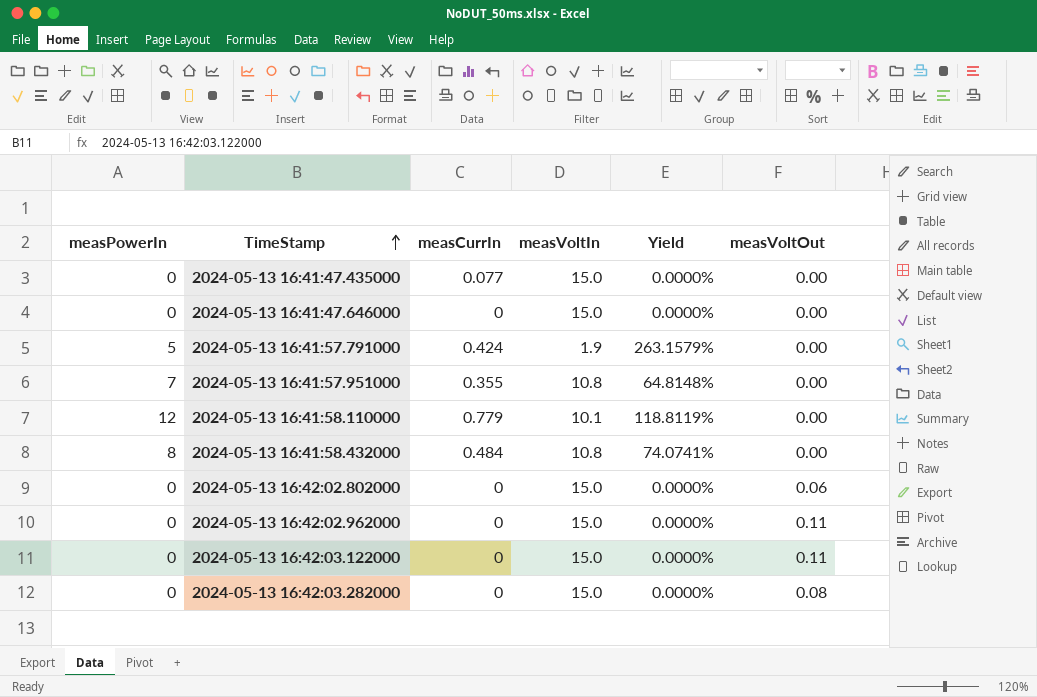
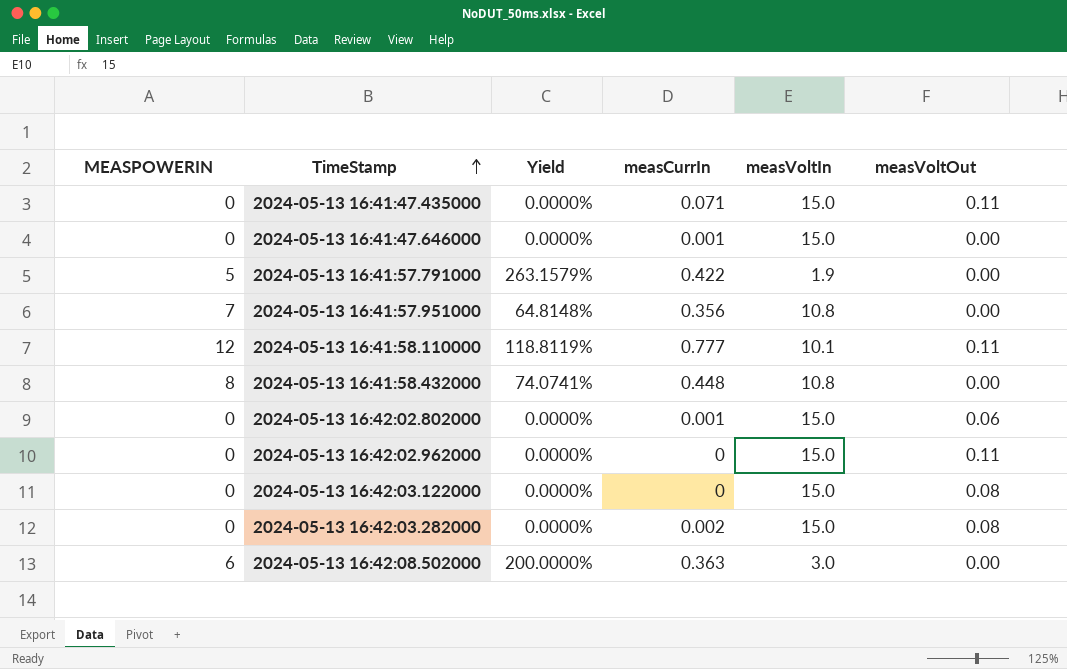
column name: measPowerIn -> MEASPOWERIN
column Yield | position: 5 -> 3
2024-05-13 16:41:47.435000 | measCurrIn: 0.077 -> 0.071
2024-05-13 16:41:47.435000 | measVoltOut: 0.00 -> 0.11
2024-05-13 16:41:47.646000 | measCurrIn: 0 -> 0.001
2024-05-13 16:41:57.791000 | measCurrIn: 0.424 -> 0.422
2024-05-13 16:41:57.951000 | measCurrIn: 0.355 -> 0.356
2024-05-13 16:41:58.110000 | measCurrIn: 0.779 -> 0.777
2024-05-13 16:41:58.110000 | measVoltOut: 0.00 -> 0.11
2024-05-13 16:41:58.432000 | measCurrIn: 0.484 -> 0.448
2024-05-13 16:42:02.802000 | measCurrIn: 0 -> 0.001
2024-05-13 16:42:03.122000 | measVoltOut: 0.11 -> 0.08
2024-05-13 16:42:03.282000 | measCurrIn: 0 -> 0.002
row 2024-05-13 16:42:08.502000: none -> 6 | 200.0000% | 0.363 | 3.0 | 0.00

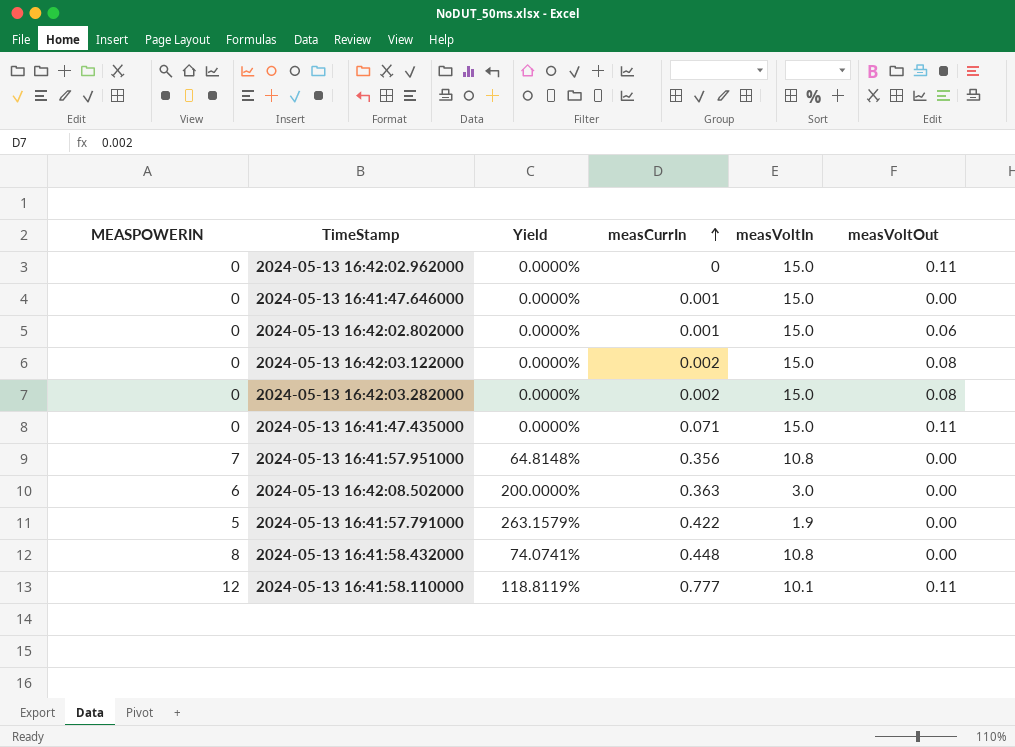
row order: TimeStamp ascending -> measCurrIn ascending
2024-05-13 16:42:03.122000 | measCurrIn: 0 -> 0.002

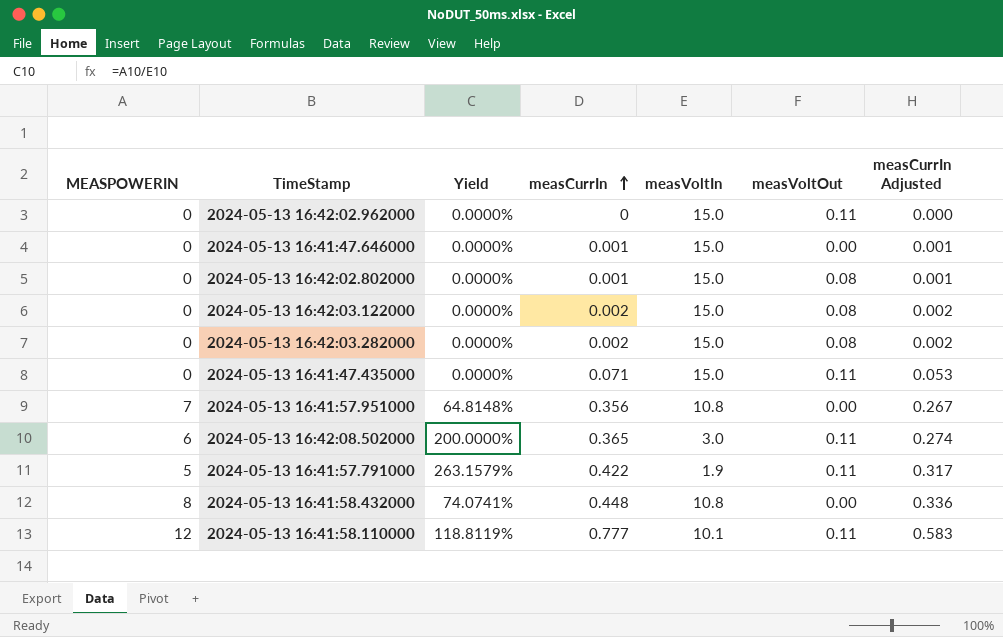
column measCurrIn Adjusted | formula: none -> [measCurrIn] * 0.75
2024-05-13 16:42:02.802000 | measVoltOut: 0.06 -> 0.08
2024-05-13 16:42:08.502000 | measCurrIn: 0.363 -> 0.365
2024-05-13 16:42:08.502000 | measVoltOut: 0.00 -> 0.11
2024-05-13 16:41:57.791000 | measVoltOut: 0.00 -> 0.11

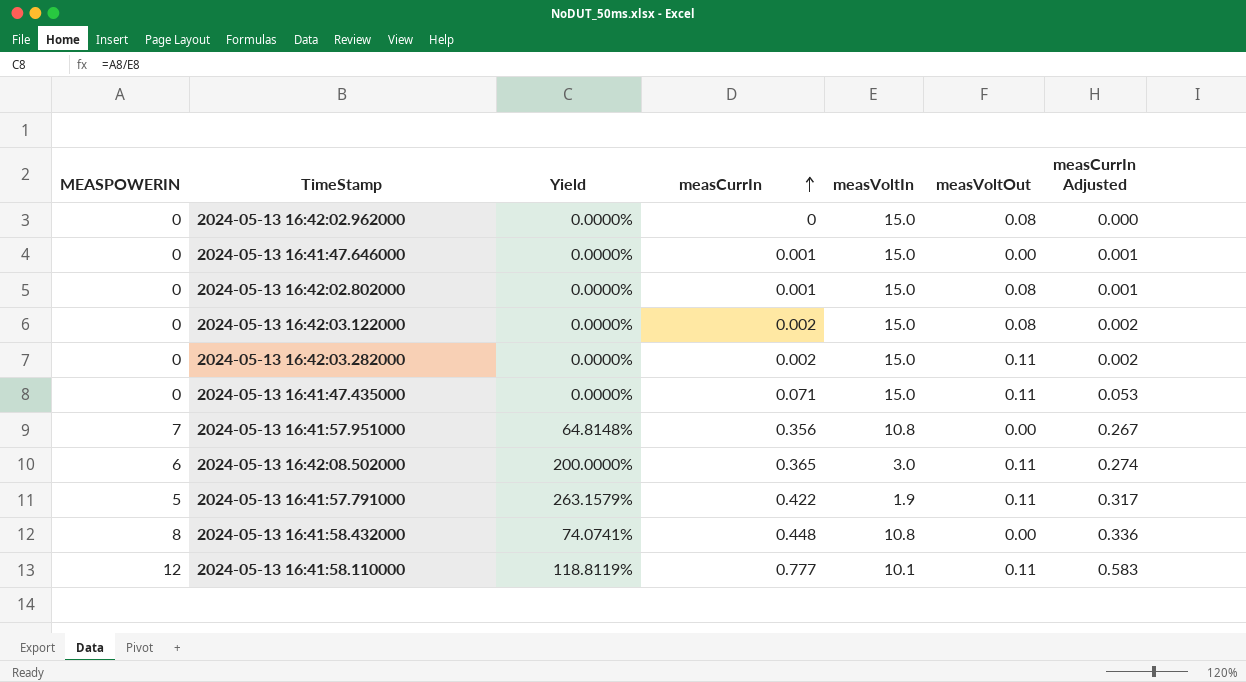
2024-05-13 16:42:02.962000 | measVoltOut: 0.11 -> 0.08
2024-05-13 16:42:03.282000 | measVoltOut: 0.08 -> 0.11

